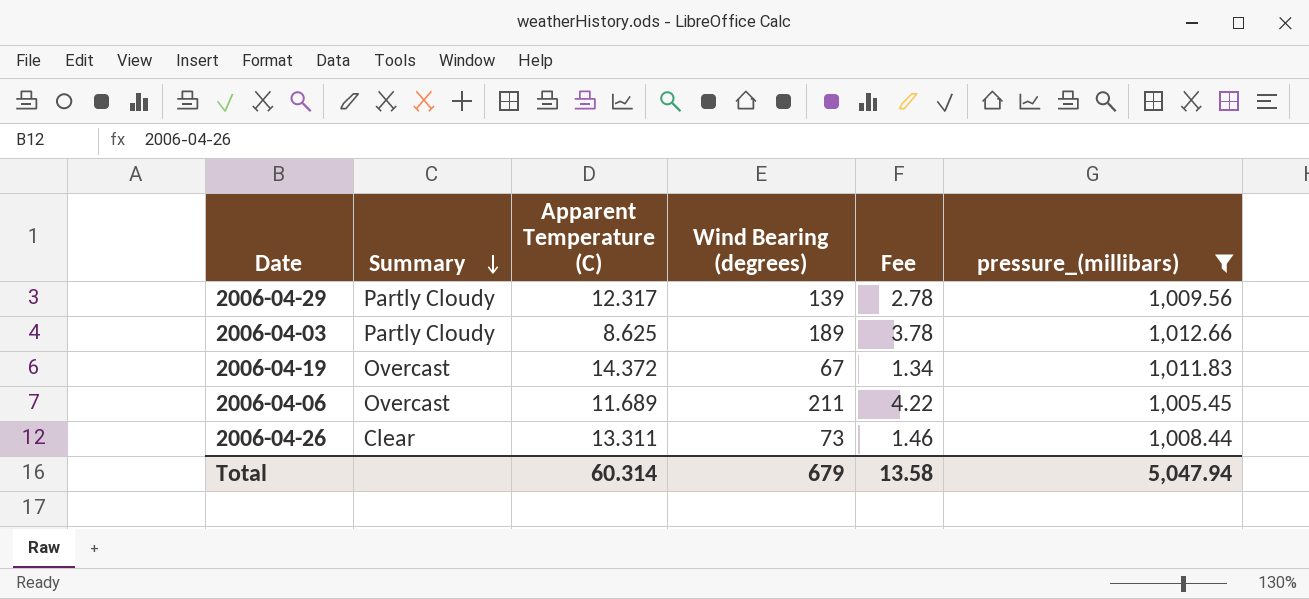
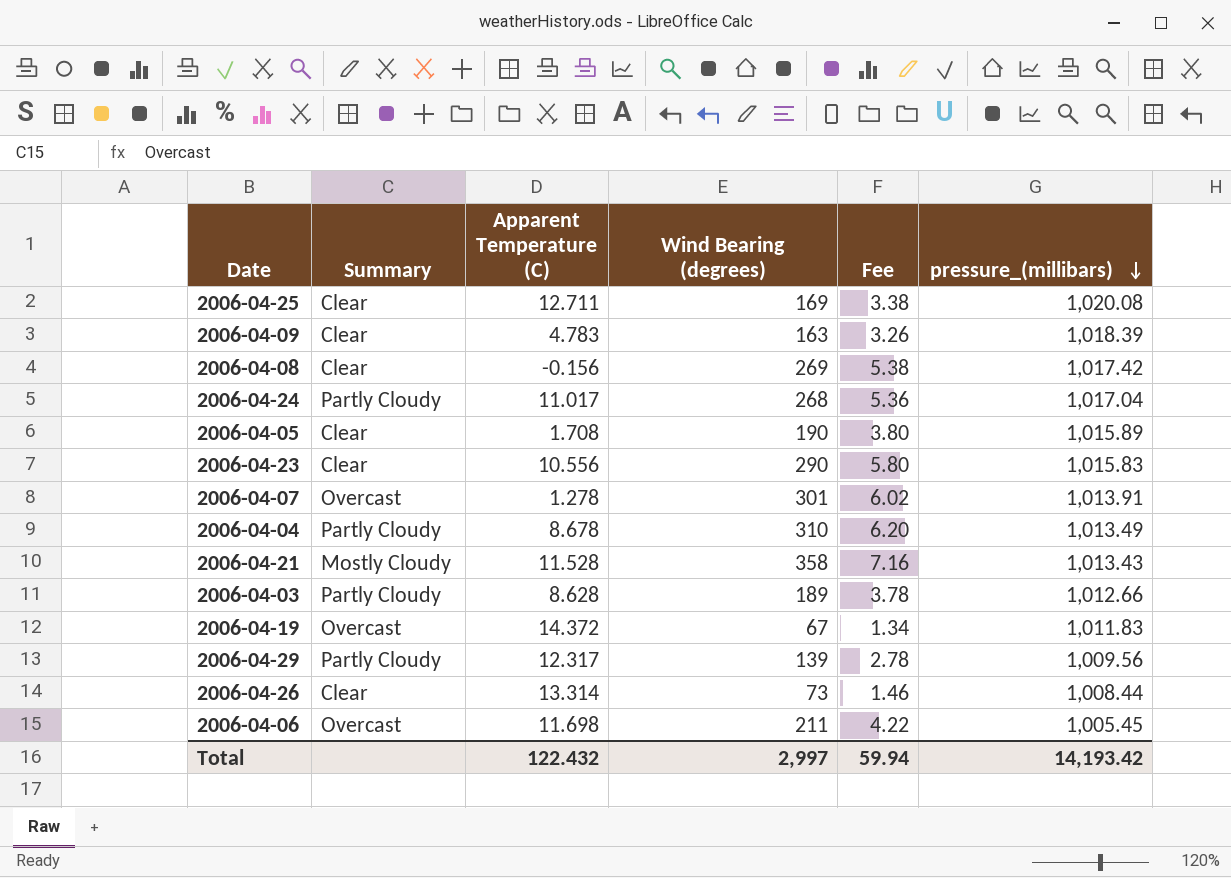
filter: pressure_(millibars) <= 1,012.66 -> none
row order: Summary descending -> pressure_(millibars) descending
2006-04-03 | Apparent Temperature (C): 8.625 -> 8.628
2006-04-26 | Apparent Temperature (C): 13.311 -> 13.314
2006-04-06 | Apparent Temperature (C): 11.689 -> 11.698
Total | Apparent Temperature (C): 60.314 -> 122.432
Total | Wind Bearing (degrees): 679 -> 2,997
Total | Fee: 13.58 -> 59.94
Total | pressure_(millibars): 5,047.94 -> 14,193.42

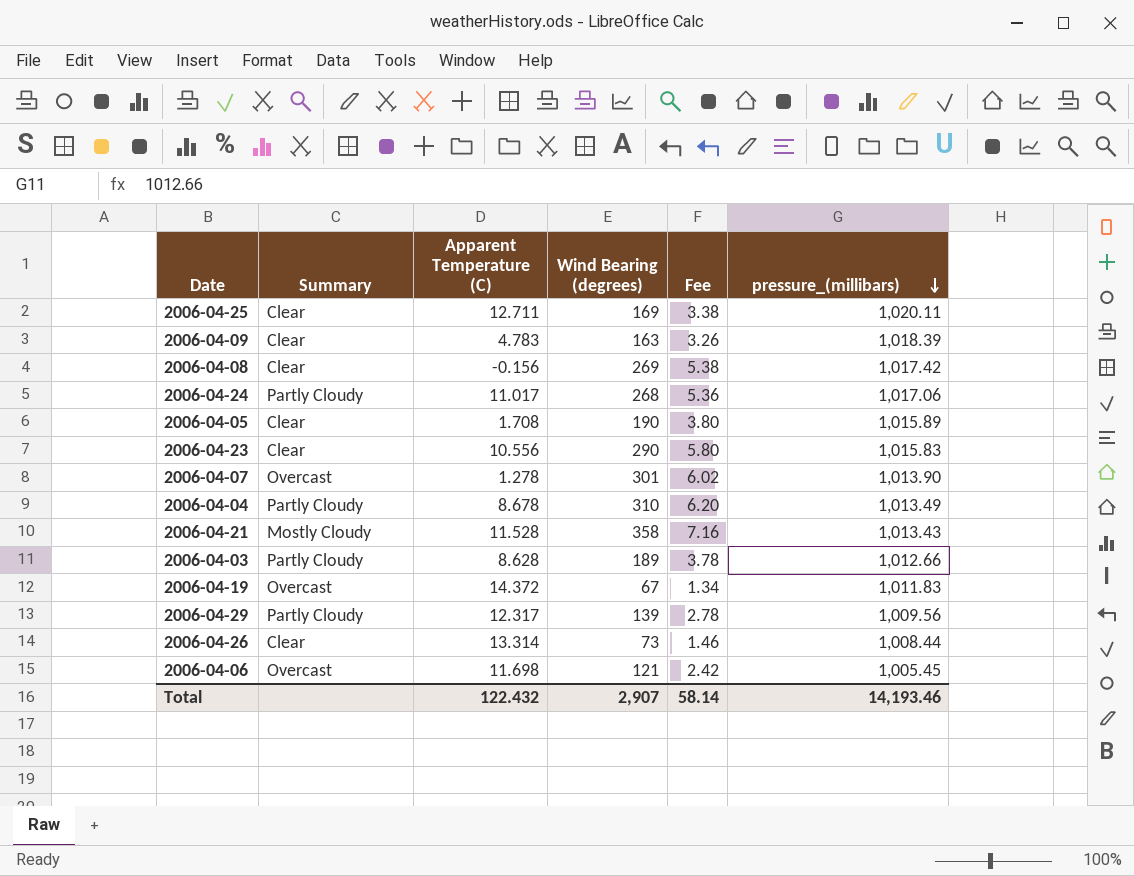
2006-04-25 | pressure_(millibars): 1,020.08 -> 1,020.11
2006-04-24 | pressure_(millibars): 1,017.04 -> 1,017.06
2006-04-07 | pressure_(millibars): 1,013.91 -> 1,013.90
2006-04-06 | Wind Bearing (degrees): 211 -> 121
2006-04-06 | Fee: 4.22 -> 2.42
Total | Wind Bearing (degrees): 2,997 -> 2,907
Total | Fee: 59.94 -> 58.14
Total | pressure_(millibars): 14,193.42 -> 14,193.46

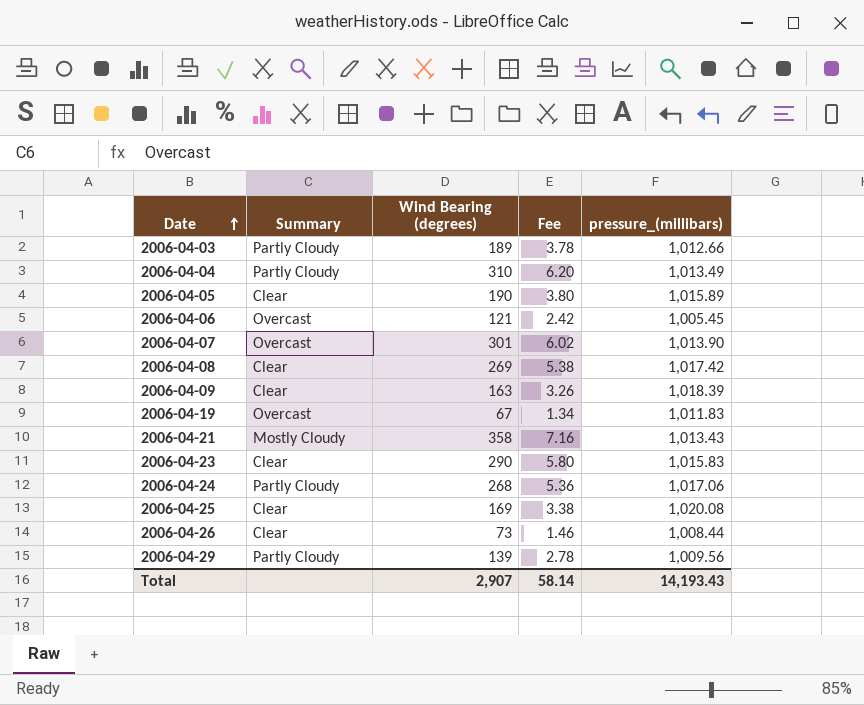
row order: pressure_(millibars) descending -> Date ascending
column Apparent Temperature (C) | position: 3 -> none
2006-04-25 | pressure_(millibars): 1,020.11 -> 1,020.08
Total | pressure_(millibars): 14,193.46 -> 14,193.43

